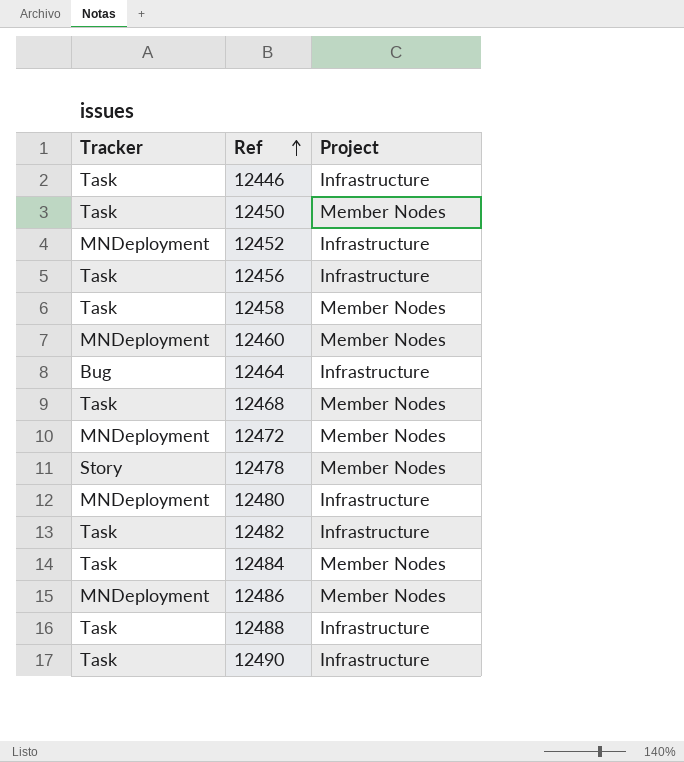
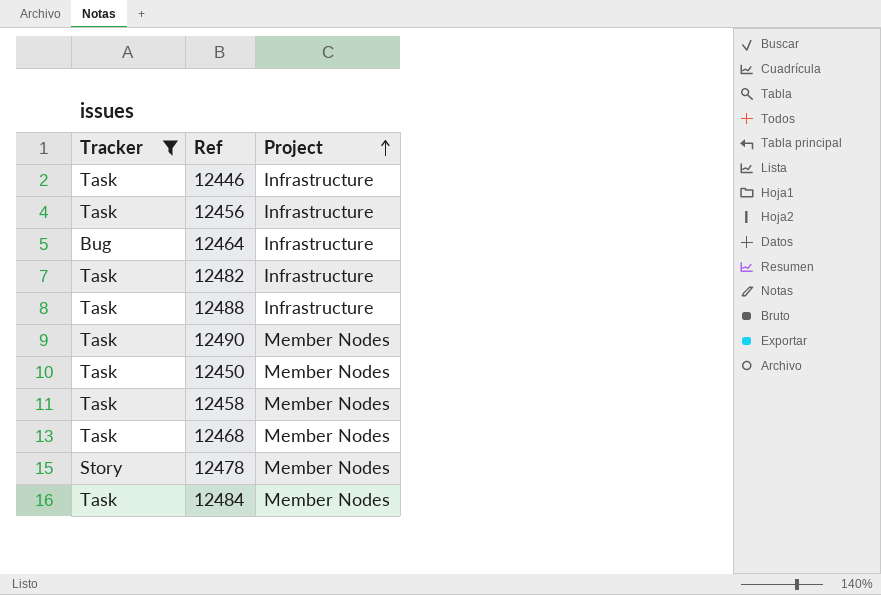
filter: none -> Tracker != MNDeployment
row order: Ref ascending -> Project ascending
12490 | Project: Infrastructure -> Member Nodes

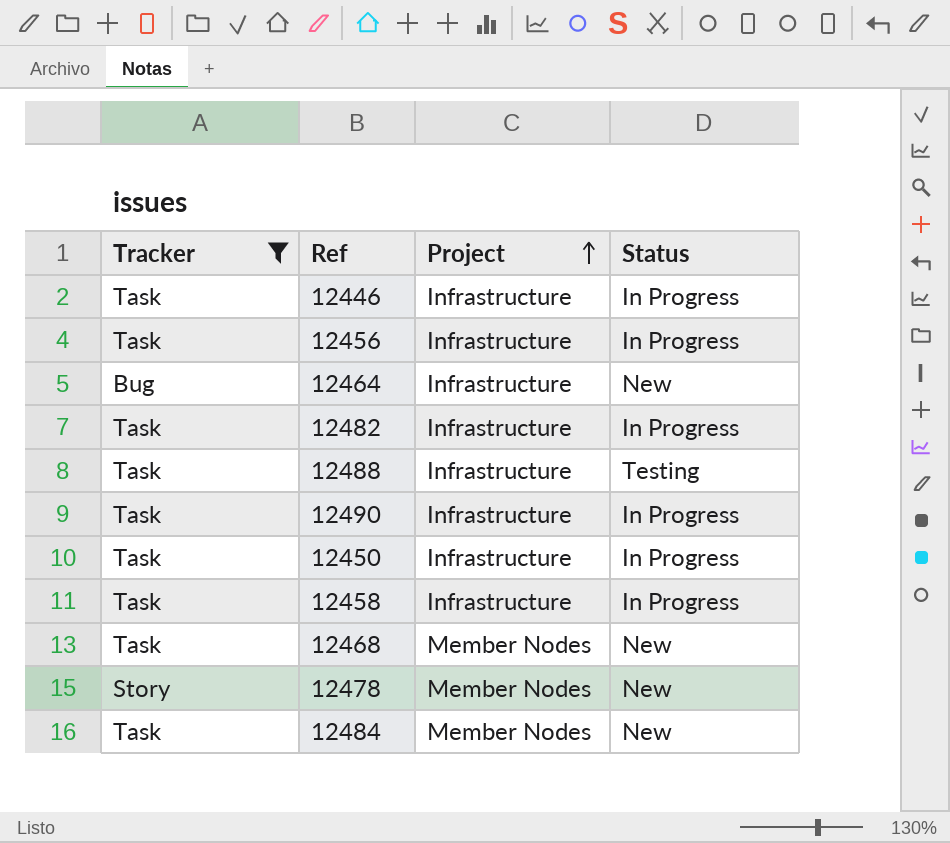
column Status | position: none -> 4
12490 | Project: Member Nodes -> Infrastructure
12450 | Project: Member Nodes -> Infrastructure
12458 | Project: Member Nodes -> Infrastructure

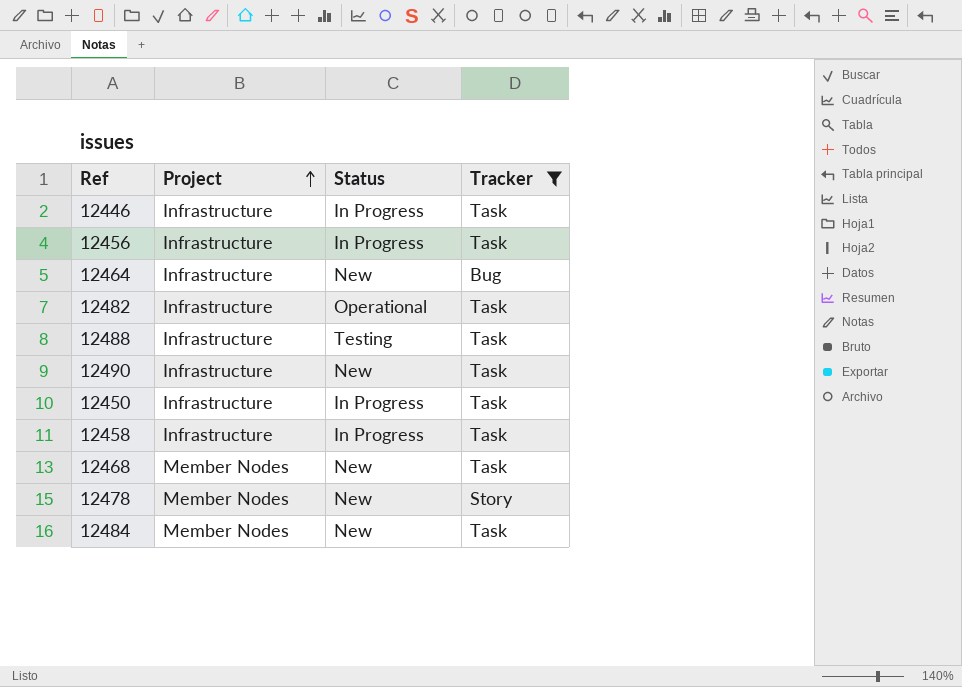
column Tracker | position: 1 -> 4
12482 | Status: In Progress -> Operational
12490 | Status: In Progress -> New

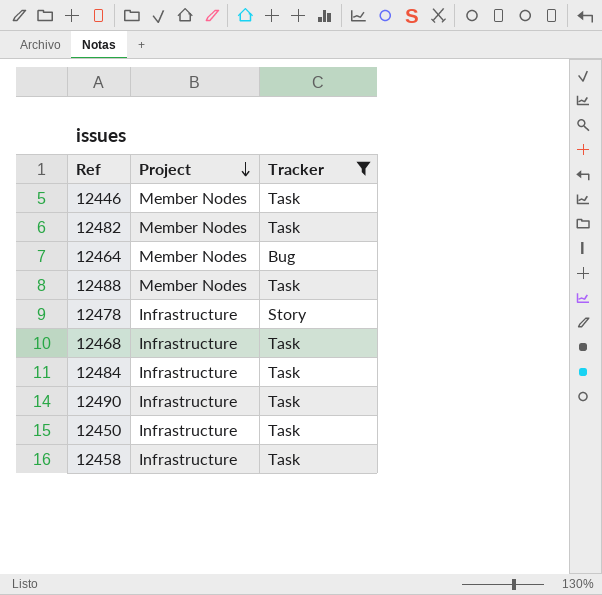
row order: Project ascending -> Project descending
column Status | position: 3 -> none
row 12456: Infrastructure | In Progress | Task -> none
12446 | Project: Infrastructure -> Member Nodes
12482 | Project: Infrastructure -> Member Nodes
12464 | Project: Infrastructure -> Member Nodes
12488 | Project: Infrastructure -> Member Nodes
12478 | Project: Member Nodes -> Infrastructure
12468 | Project: Member Nodes -> Infrastructure
12484 | Project: Member Nodes -> Infrastructure

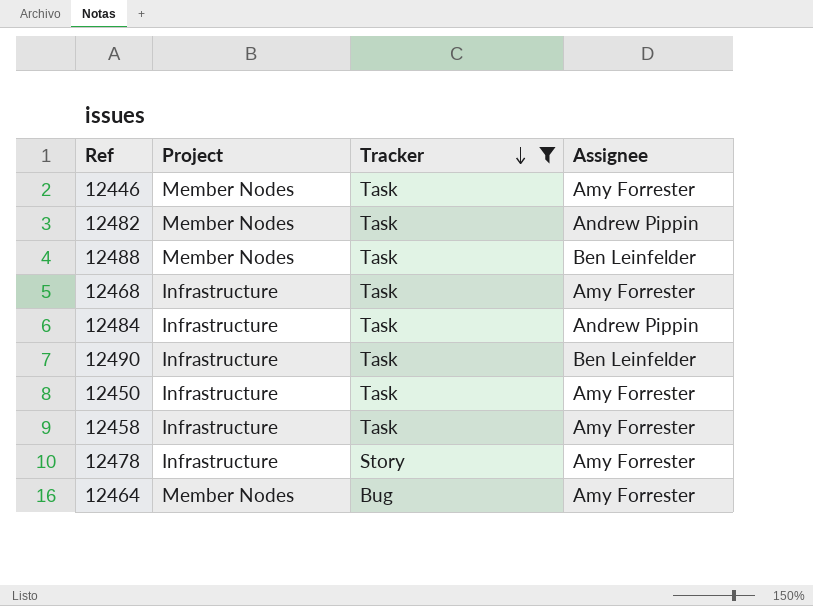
row order: Project descending -> Tracker descending
column Assignee | position: none -> 4

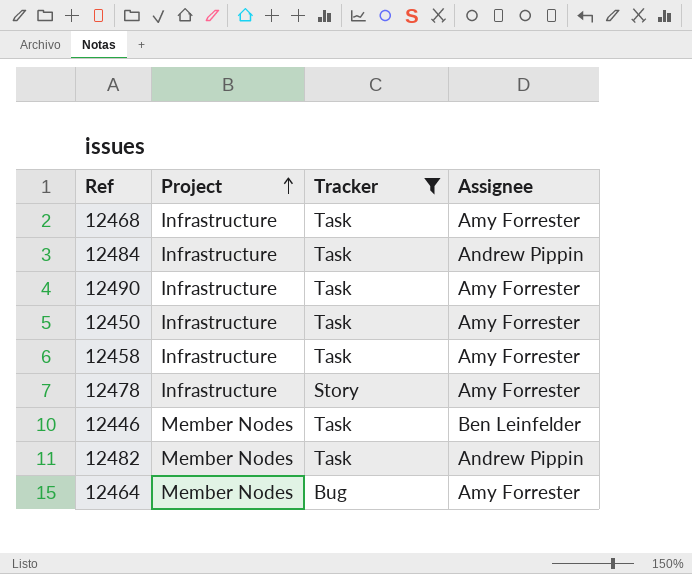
row order: Tracker descending -> Project ascending
row 12488: Member Nodes | Task | Ben Leinfelder -> none
12490 | Assignee: Ben Leinfelder -> Amy Forrester
12446 | Assignee: Amy Forrester -> Ben Leinfelder

